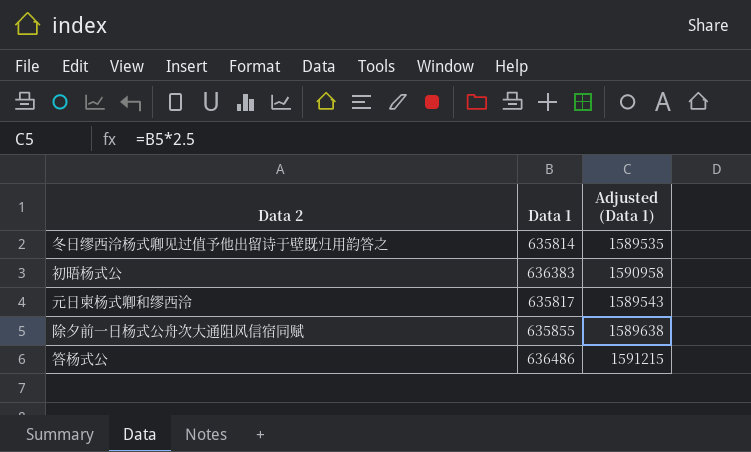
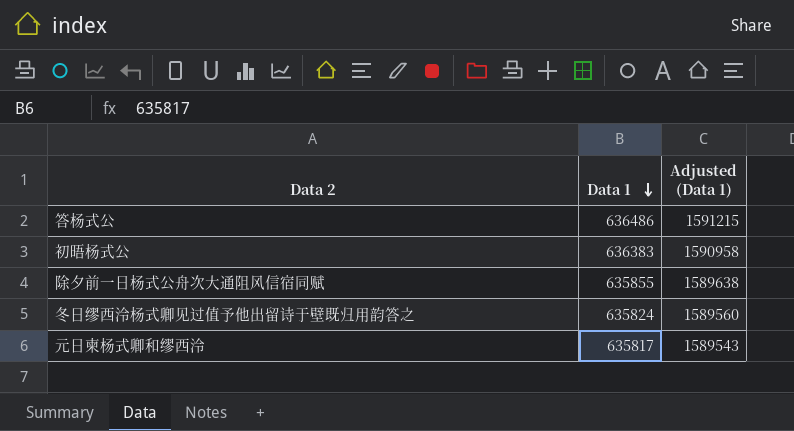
row order: none -> Data 1 descending
冬日缪西泠杨式卿见过值予他出留诗于壁既归用韵答之 | Data 1: 635814 -> 635824
冬日缪西泠杨式卿见过值予他出留诗于壁既归用韵答之 | Adjusted (Data 1): 1589535 -> 1589560

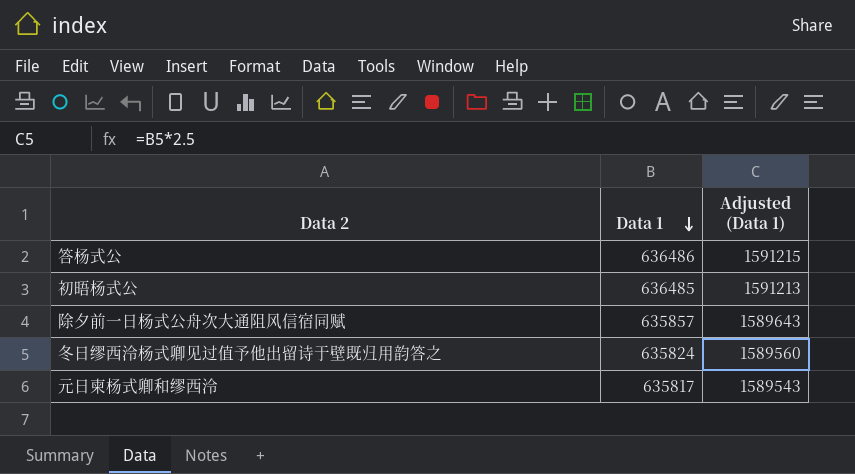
初晤杨式公 | Data 1: 636383 -> 636485
初晤杨式公 | Adjusted (Data 1): 1590958 -> 1591213
除夕前一日杨式公舟次大通阻风信宿同赋 | Data 1: 635855 -> 635857
除夕前一日杨式公舟次大通阻风信宿同赋 | Adjusted (Data 1): 1589638 -> 1589643

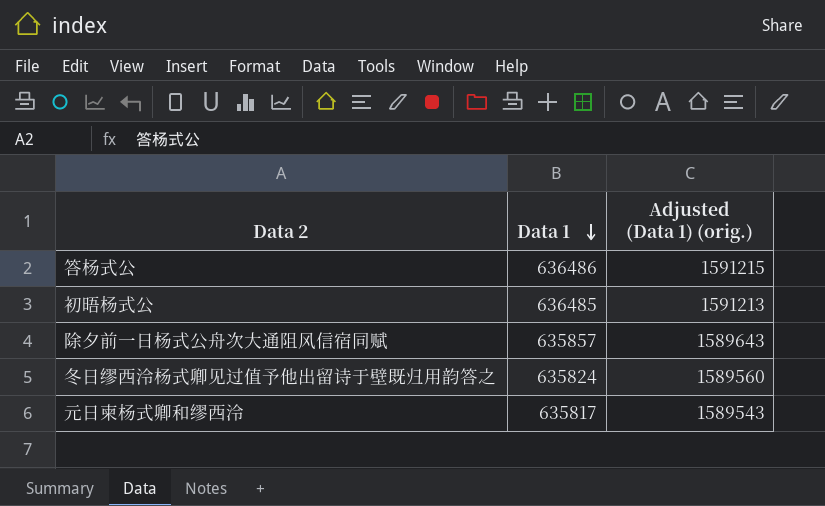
column name: Adjusted (Data 1) -> Adjusted (Data 1) (orig.)

